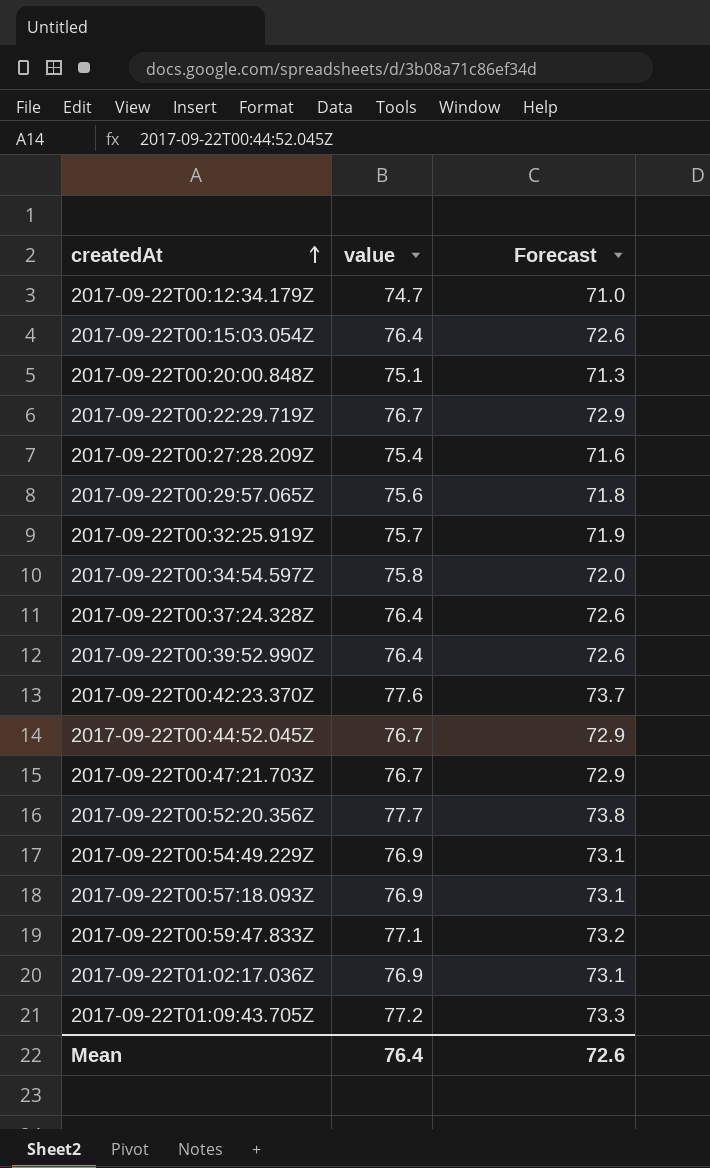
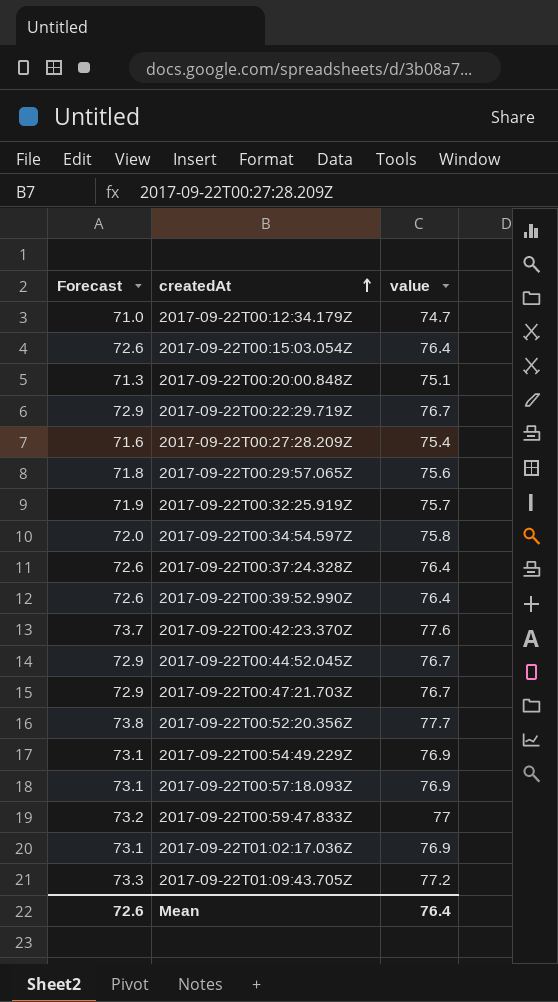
column Forecast | position: 3 -> 1
2017-09-22T00:59:47.833Z | value: 77.1 -> 77

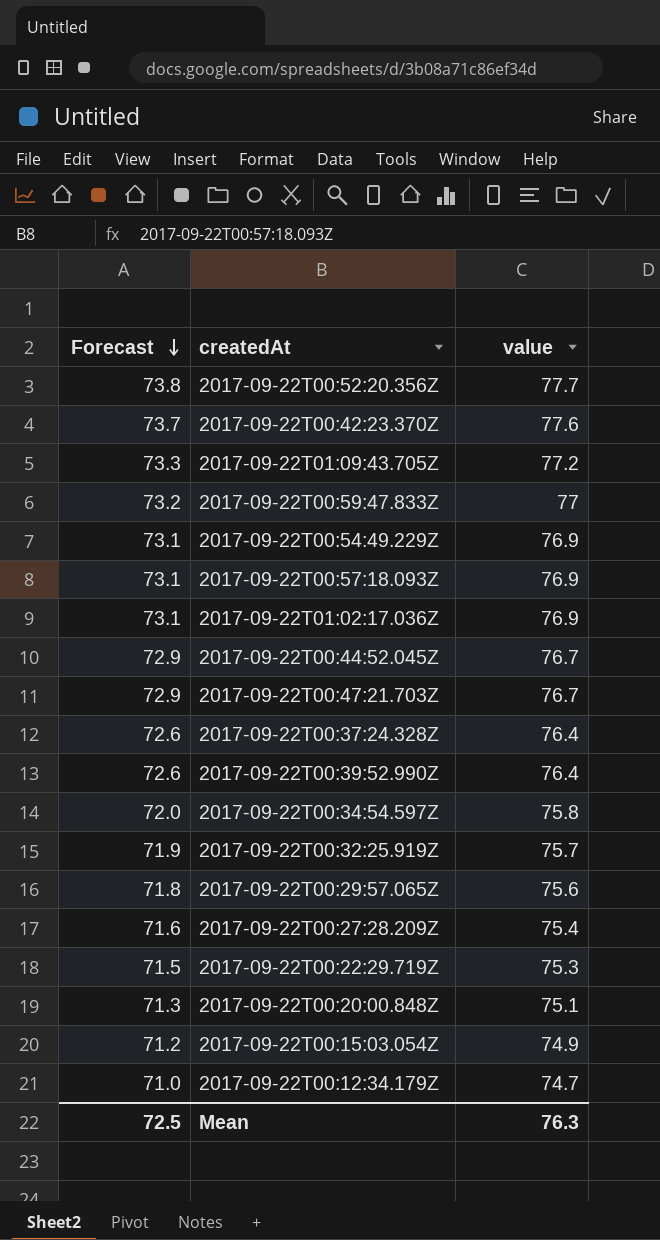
row order: createdAt ascending -> Forecast descending
2017-09-22T00:22:29.719Z | Forecast: 72.9 -> 71.5
2017-09-22T00:22:29.719Z | value: 76.7 -> 75.3
2017-09-22T00:15:03.054Z | Forecast: 72.6 -> 71.2
2017-09-22T00:15:03.054Z | value: 76.4 -> 74.9
Mean | Forecast: 72.6 -> 72.5
Mean | value: 76.4 -> 76.3

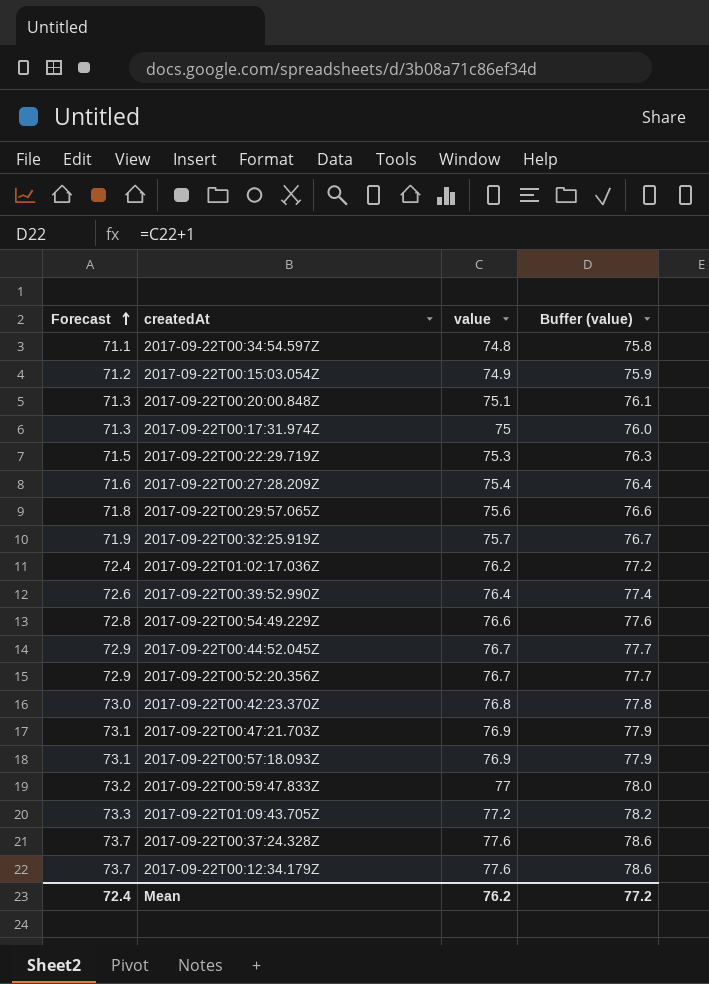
row order: Forecast descending -> Forecast ascending
column Buffer (value) | formula: none -> [value] + 1
2017-09-22T00:34:54.597Z | Forecast: 72.0 -> 71.1
2017-09-22T00:34:54.597Z | value: 75.8 -> 74.8
row 2017-09-22T00:17:31.974Z: none -> 71.3 | 75 | 76.0
2017-09-22T01:02:17.036Z | Forecast: 73.1 -> 72.4
2017-09-22T01:02:17.036Z | value: 76.9 -> 76.2
2017-09-22T00:54:49.229Z | Forecast: 73.1 -> 72.8
2017-09-22T00:54:49.229Z | value: 76.9 -> 76.6
2017-09-22T00:52:20.356Z | Forecast: 73.8 -> 72.9
2017-09-22T00:52:20.356Z | value: 77.7 -> 76.7
2017-09-22T00:42:23.370Z | Forecast: 73.7 -> 73.0
2017-09-22T00:42:23.370Z | value: 77.6 -> 76.8
2017-09-22T00:47:21.703Z | Forecast: 72.9 -> 73.1
2017-09-22T00:47:21.703Z | value: 76.7 -> 76.9
2017-09-22T00:37:24.328Z | Forecast: 72.6 -> 73.7
2017-09-22T00:37:24.328Z | value: 76.4 -> 77.6
2017-09-22T00:12:34.179Z | Forecast: 71.0 -> 73.7
2017-09-22T00:12:34.179Z | value: 74.7 -> 77.6
Mean | Forecast: 72.5 -> 72.4
Mean | value: 76.3 -> 76.2

